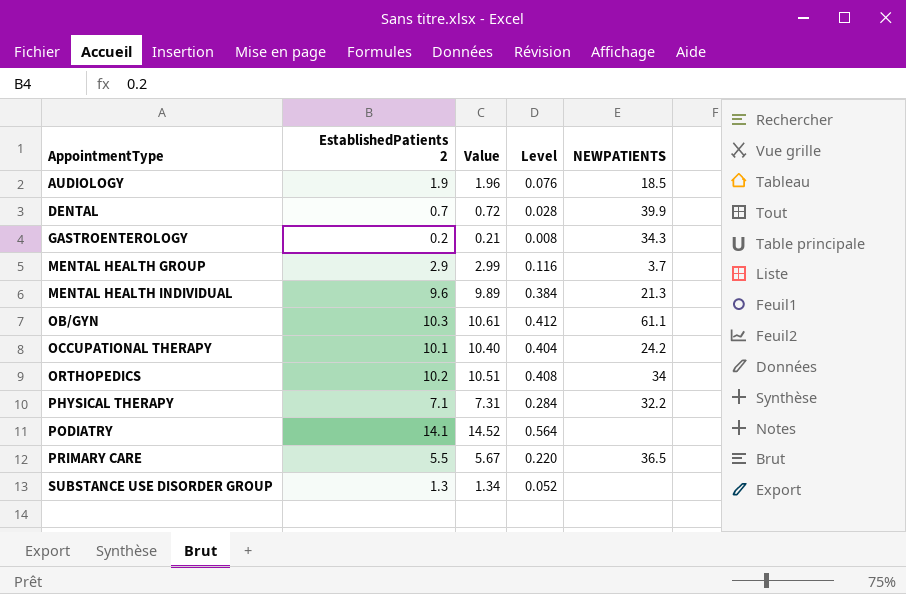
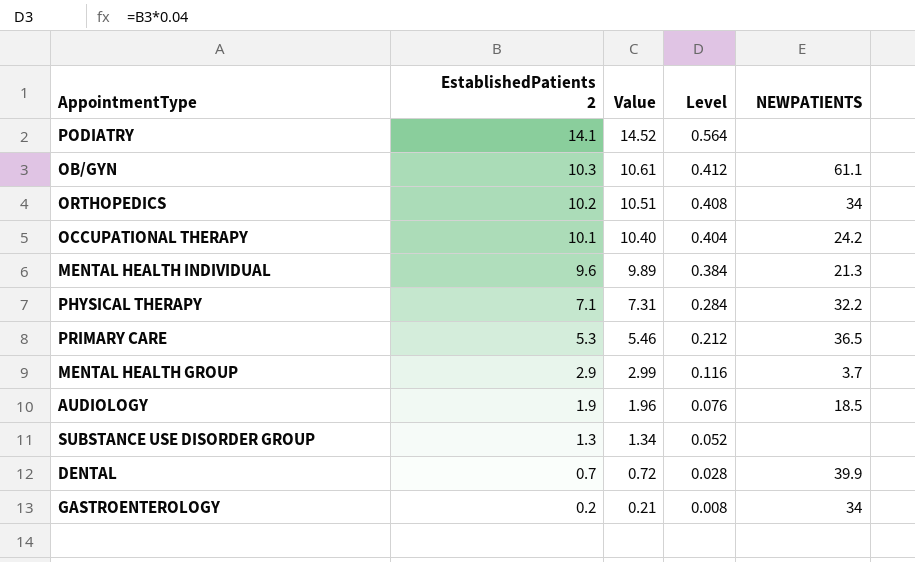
row order: AppointmentType ascending -> EstablishedPatients 2 descending
PRIMARY CARE | EstablishedPatients 2: 5.5 -> 5.3
PRIMARY CARE | Value: 5.67 -> 5.46
PRIMARY CARE | Level: 0.220 -> 0.212
GASTROENTEROLOGY | NEWPATIENTS: 34.3 -> 34

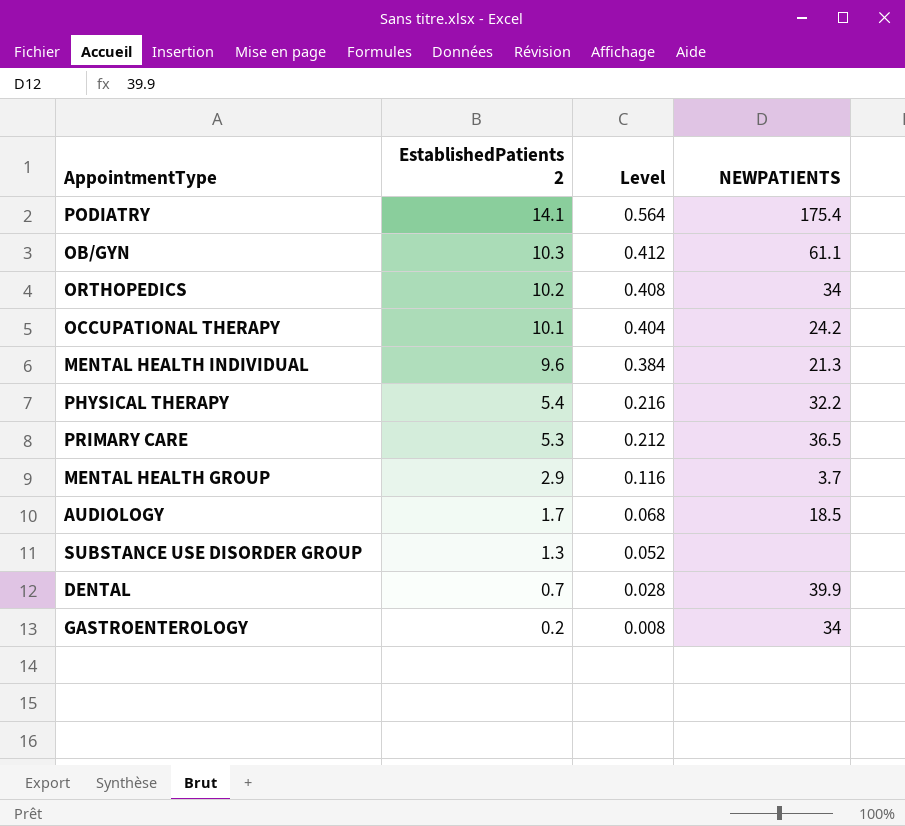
column Value | formula: [EstablishedPatients 2] * 1.03 -> none
PODIATRY | NEWPATIENTS: none -> 175.4
PHYSICAL THERAPY | EstablishedPatients 2: 7.1 -> 5.4
PHYSICAL THERAPY | Level: 0.284 -> 0.216
AUDIOLOGY | EstablishedPatients 2: 1.9 -> 1.7
AUDIOLOGY | Level: 0.076 -> 0.068

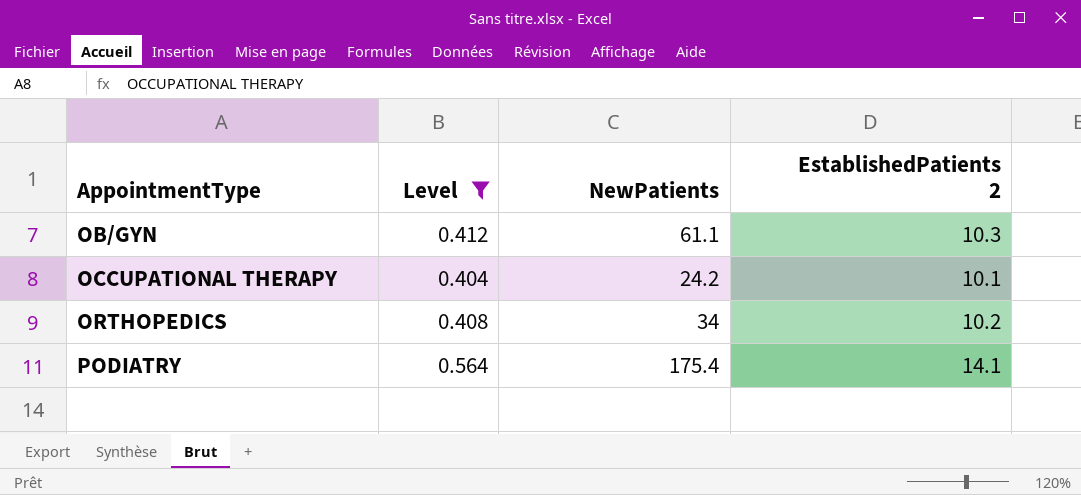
filter: none -> Level >= 0.404
row order: EstablishedPatients 2 descending -> AppointmentType ascending
column name: NEWPATIENTS -> NewPatients
column EstablishedPatients 2 | position: 2 -> 4

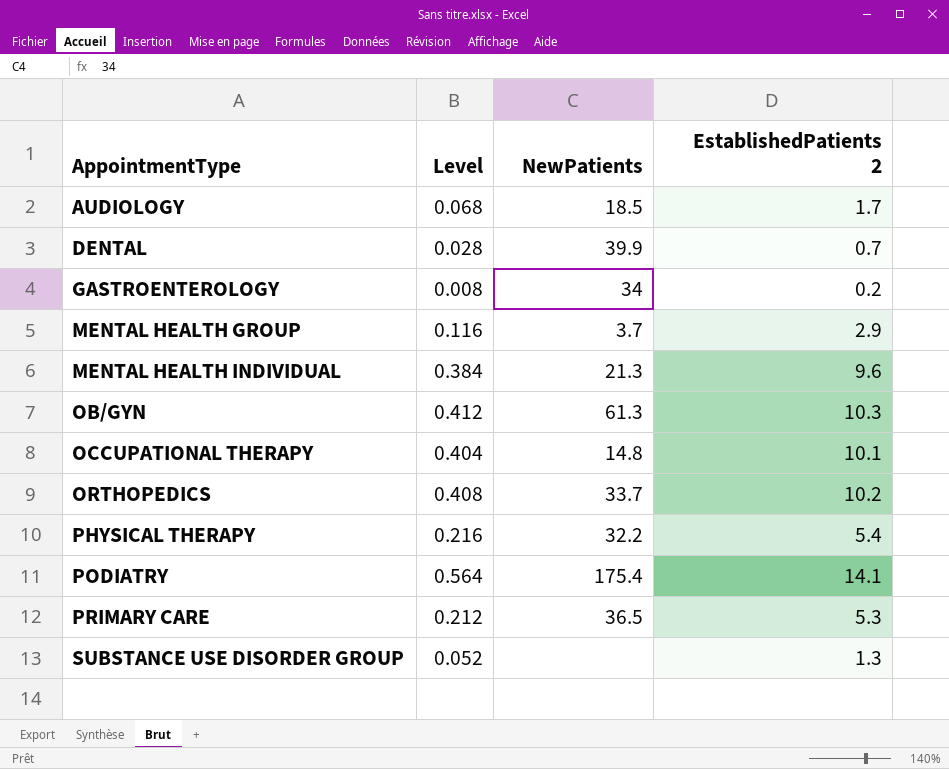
filter: Level >= 0.404 -> none
OB/GYN | NewPatients: 61.1 -> 61.3
OCCUPATIONAL THERAPY | NewPatients: 24.2 -> 14.8
ORTHOPEDICS | NewPatients: 34 -> 33.7

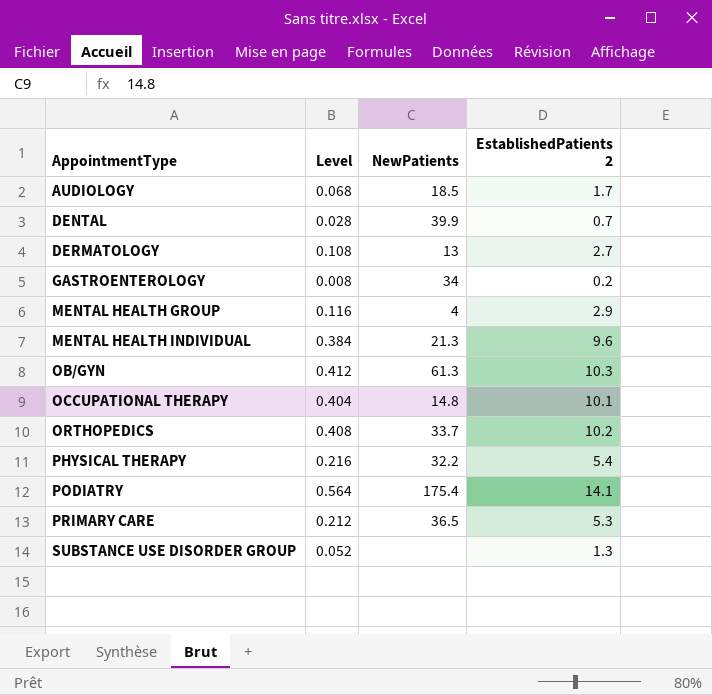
row DERMATOLOGY: none -> 0.108 | 13 | 2.7
MENTAL HEALTH GROUP | NewPatients: 3.7 -> 4

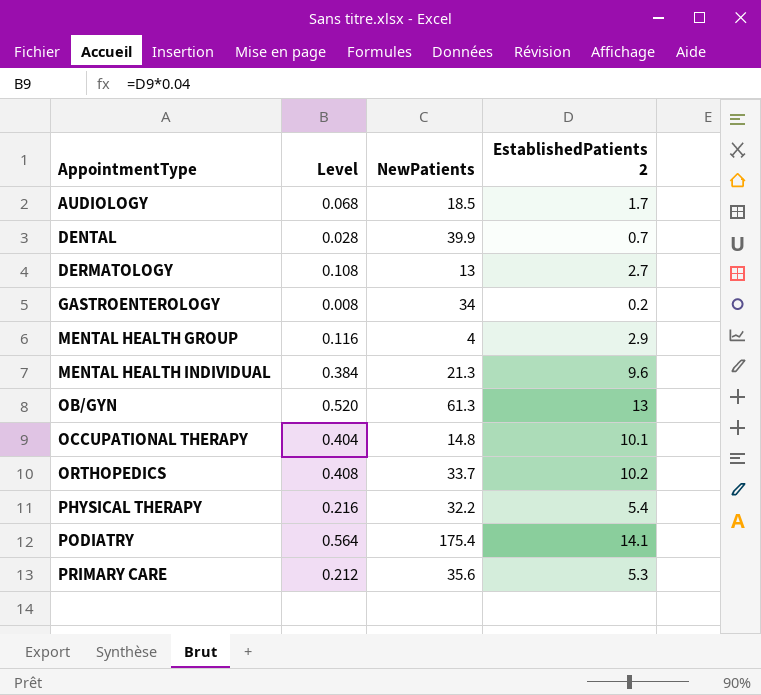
row SUBSTANCE USE DISORDER GROUP: 0.052 | none | 1.3 -> none
OB/GYN | Level: 0.412 -> 0.520
OB/GYN | EstablishedPatients 2: 10.3 -> 13
PRIMARY CARE | NewPatients: 36.5 -> 35.6

